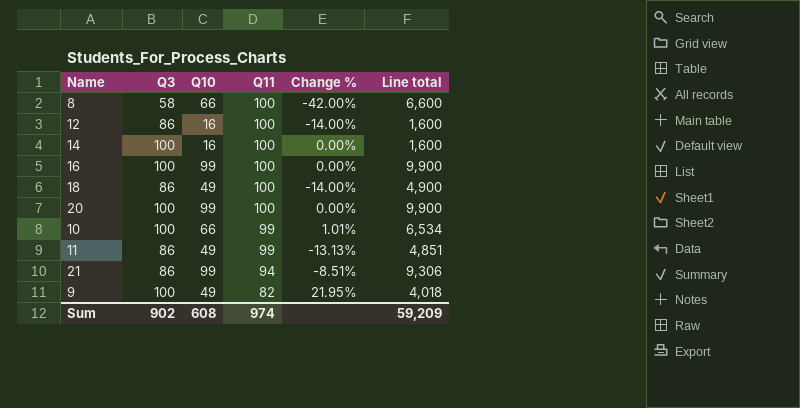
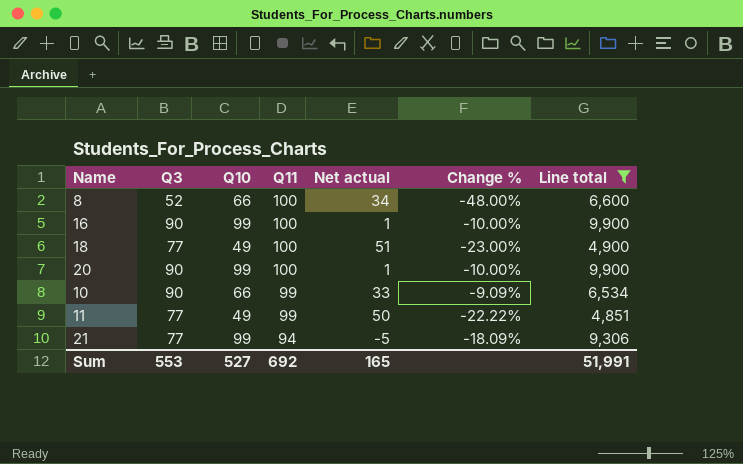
filter: none -> Line total >= 4,851
column Net actual | formula: none -> [Q11] - [Q10]
8 | Q3: 58 -> 52
8 | Change %: -42.00% -> -48.00%
16 | Q3: 100 -> 90
16 | Change %: 0.00% -> -10.00%
18 | Q3: 86 -> 77
18 | Change %: -14.00% -> -23.00%
20 | Q3: 100 -> 90
20 | Change %: 0.00% -> -10.00%
10 | Q3: 100 -> 90
10 | Change %: 1.01% -> -9.09%
11 | Q3: 86 -> 77
11 | Change %: -13.13% -> -22.22%
21 | Q3: 86 -> 77
21 | Change %: -8.51% -> -18.09%
Sum | Q3: 902 -> 553
Sum | Q10: 608 -> 527
Sum | Q11: 974 -> 692
Sum | Line total: 59,209 -> 51,991

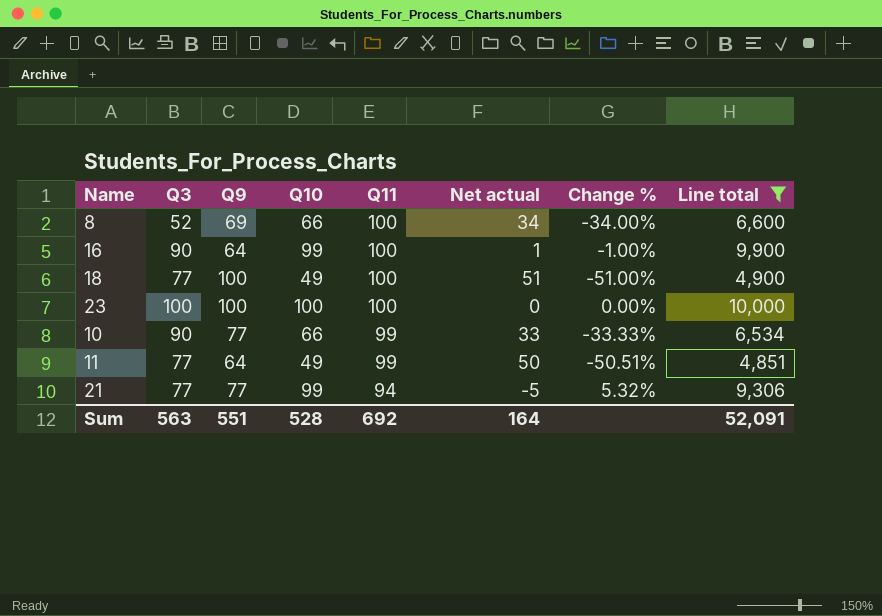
column Q9 | position: none -> 3
column Change % | formula: ([Q3] - [Q11]) / [Q11] -> ([Q10] - [Q11]) / [Q11]
row 20: 90 | 99 | 100 | 1 | -10.00% | 9,900 -> none
row 23: none -> 100 | 100 | 100 | 100 | 0 | 0.00% | 10,000
Sum | Q3: 553 -> 563
Sum | Q10: 527 -> 528
Sum | Net actual: 165 -> 164
Sum | Line total: 51,991 -> 52,091

